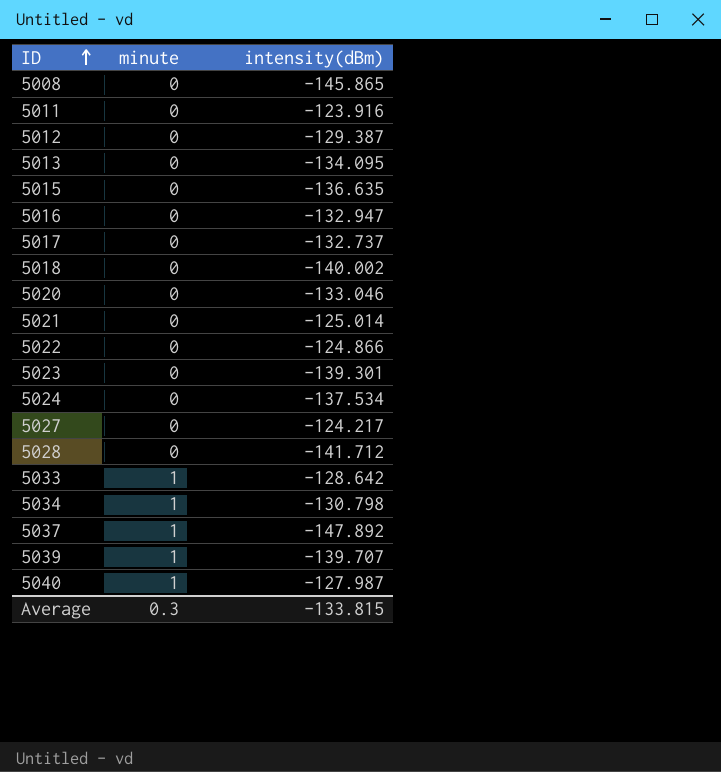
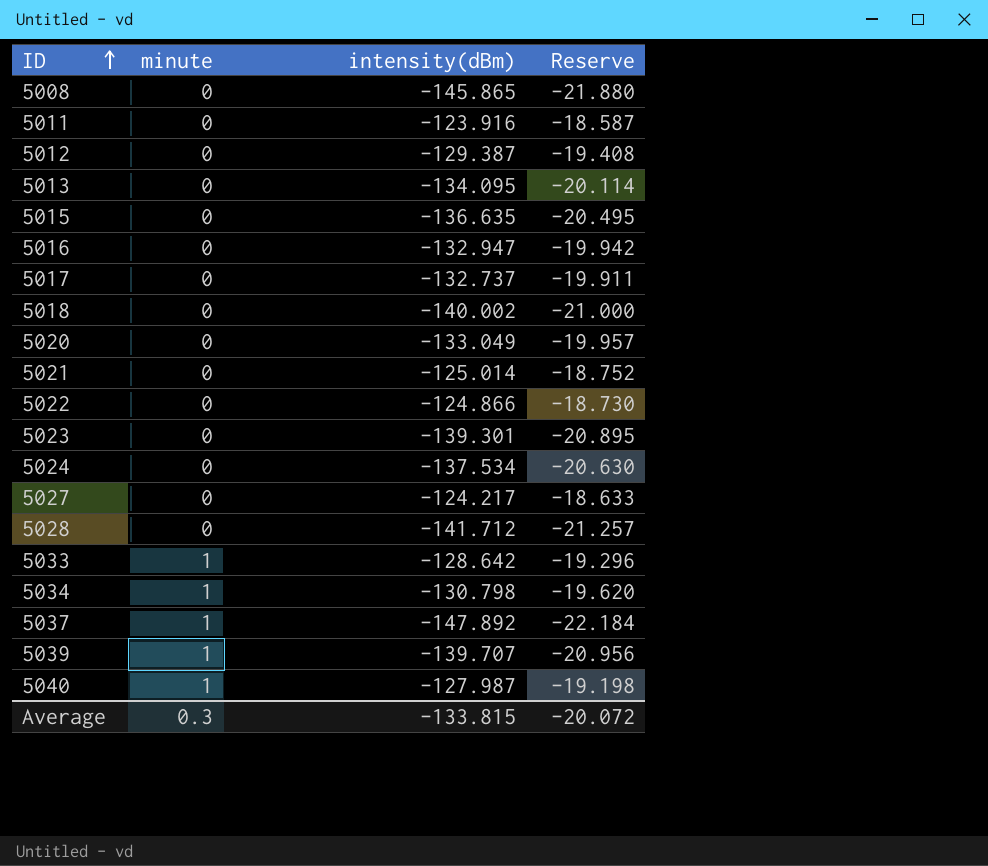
column Reserve | formula: none -> [intensity(dBm)] * 0.15
5020 | intensity(dBm): -133.046 -> -133.049

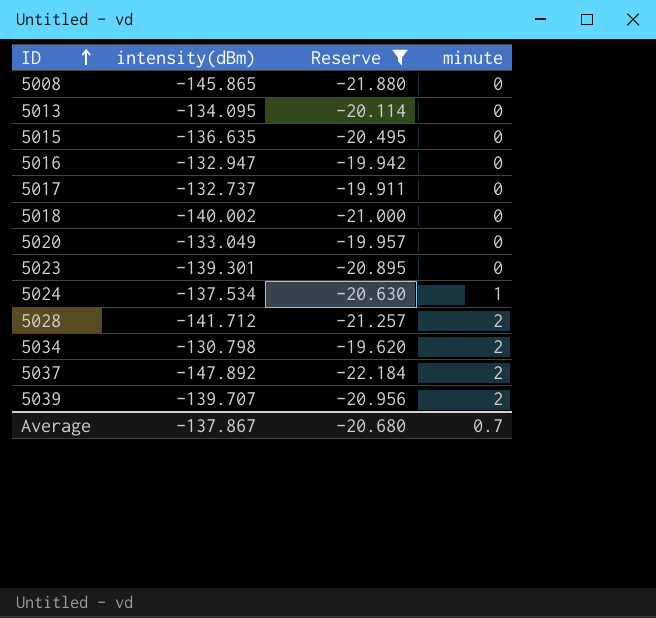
filter: none -> Reserve <= -19.620
column minute | position: 2 -> 4
5024 | minute: 0 -> 1
5028 | minute: 0 -> 2
5034 | minute: 1 -> 2
5037 | minute: 1 -> 2
5039 | minute: 1 -> 2
Average | intensity(dBm): -133.815 -> -137.867
Average | Reserve: -20.072 -> -20.680
Average | minute: 0.3 -> 0.7

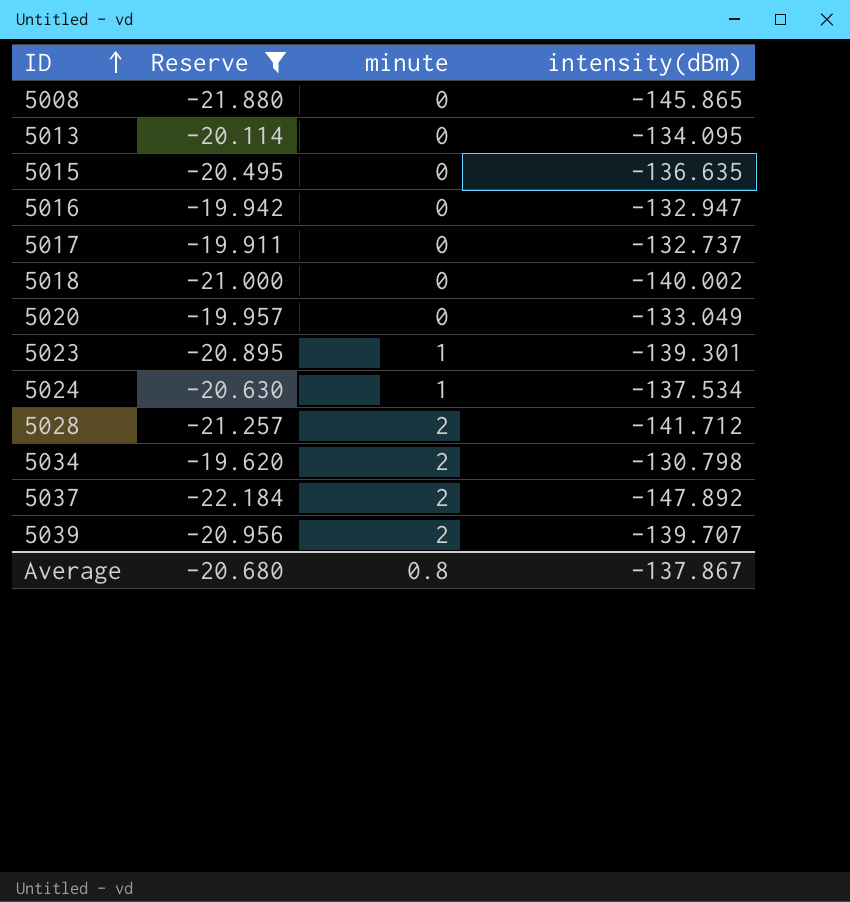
column intensity(dBm) | position: 2 -> 4
5023 | minute: 0 -> 1
Average | minute: 0.7 -> 0.8

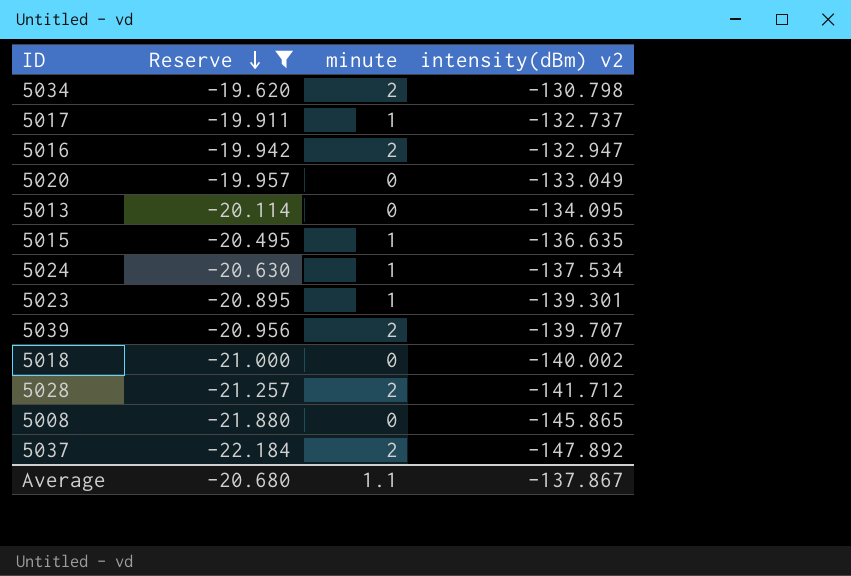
row order: ID ascending -> Reserve descending
column name: intensity(dBm) -> intensity(dBm) v2
5017 | minute: 0 -> 1
5016 | minute: 0 -> 2
5015 | minute: 0 -> 1
Average | minute: 0.8 -> 1.1

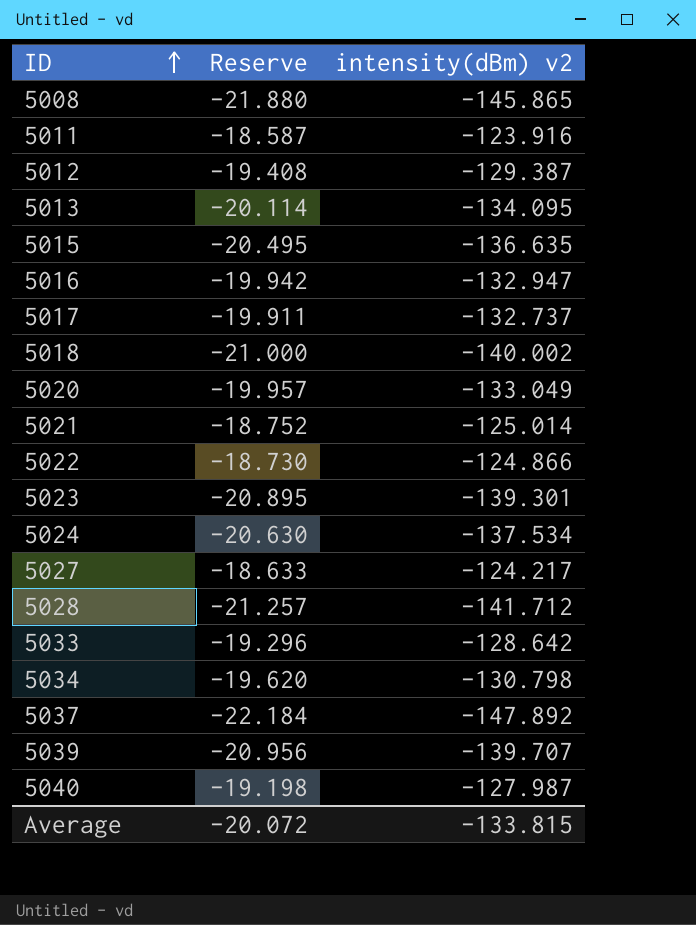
filter: Reserve <= -19.620 -> none
row order: Reserve descending -> ID ascending
column minute | position: 3 -> none
Average | Reserve: -20.680 -> -20.072
Average | intensity(dBm) v2: -137.867 -> -133.815

